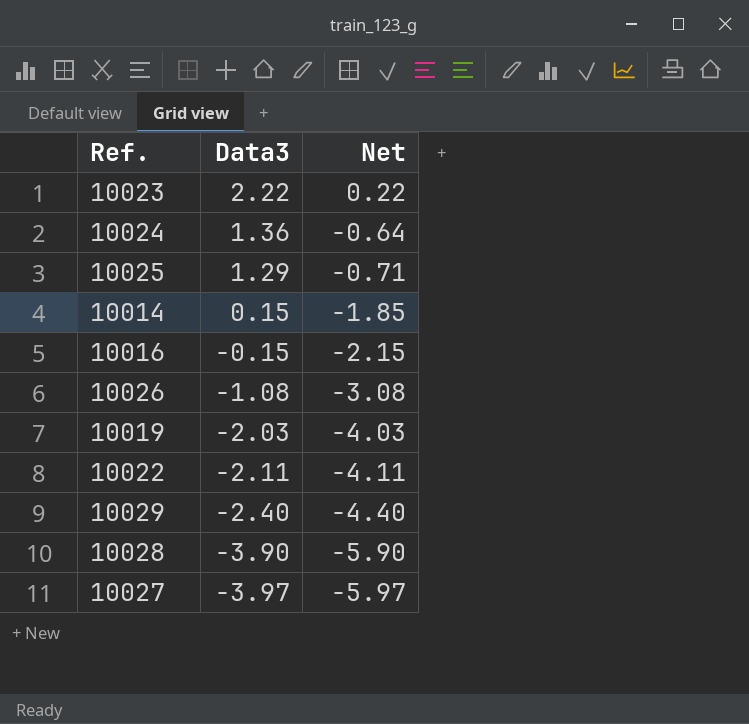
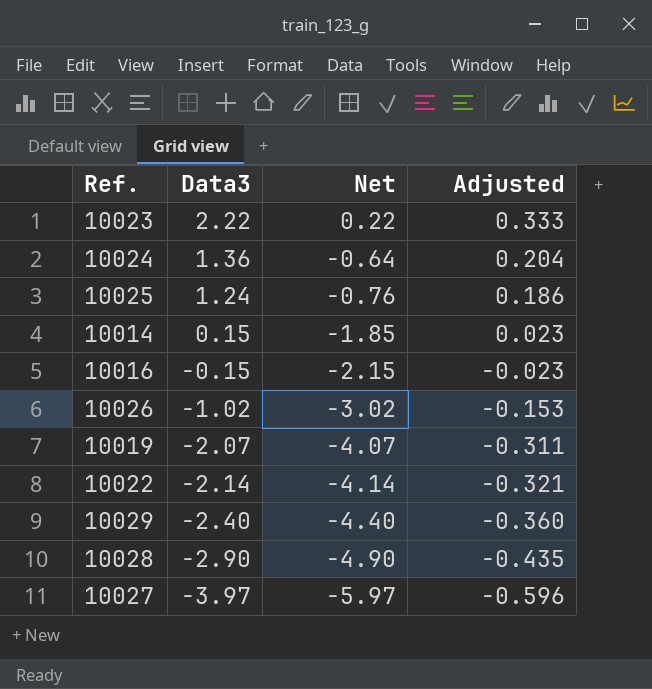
column Adjusted | formula: none -> [Data3] * 0.15
10025 | Data3: 1.29 -> 1.24
10025 | Net: -0.71 -> -0.76
10026 | Data3: -1.08 -> -1.02
10026 | Net: -3.08 -> -3.02
10019 | Data3: -2.03 -> -2.07
10019 | Net: -4.03 -> -4.07
10022 | Data3: -2.11 -> -2.14
10022 | Net: -4.11 -> -4.14
10028 | Data3: -3.90 -> -2.90
10028 | Net: -5.90 -> -4.90

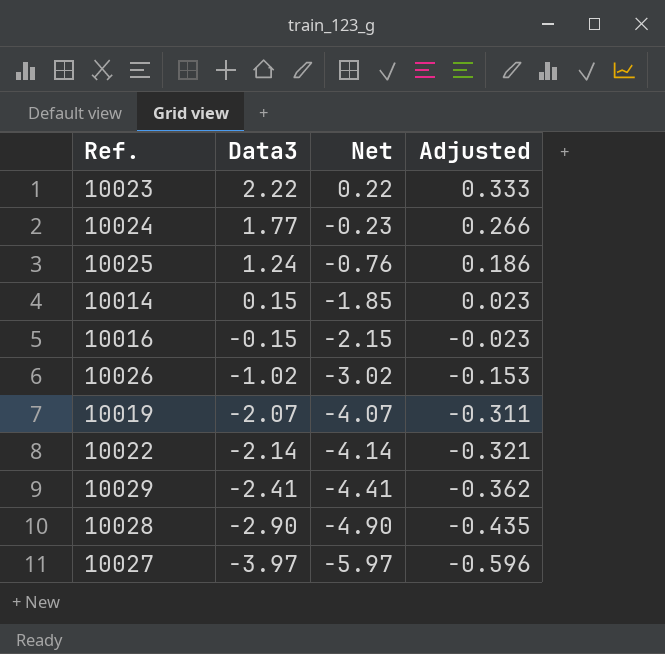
10024 | Data3: 1.36 -> 1.77
10024 | Net: -0.64 -> -0.23
10024 | Adjusted: 0.204 -> 0.266
10029 | Data3: -2.40 -> -2.41
10029 | Net: -4.40 -> -4.41
10029 | Adjusted: -0.360 -> -0.362

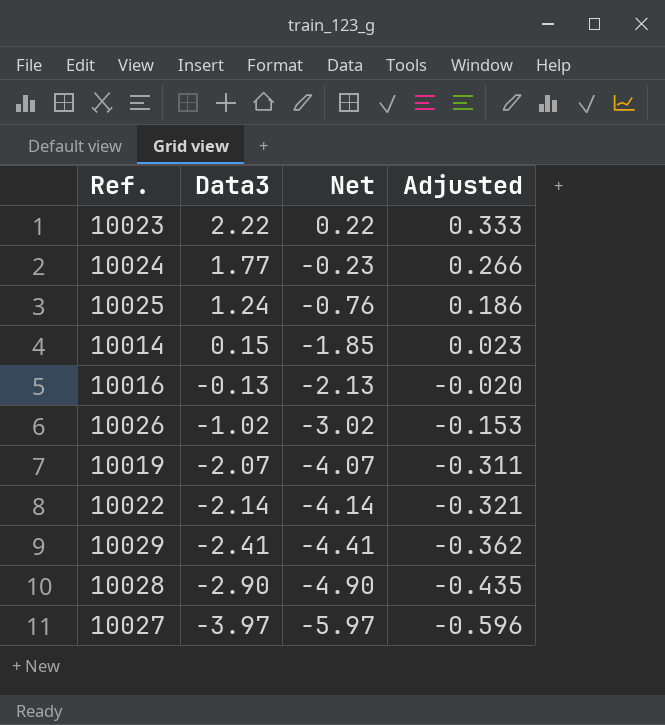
10016 | Data3: -0.15 -> -0.13
10016 | Net: -2.15 -> -2.13
10016 | Adjusted: -0.023 -> -0.020

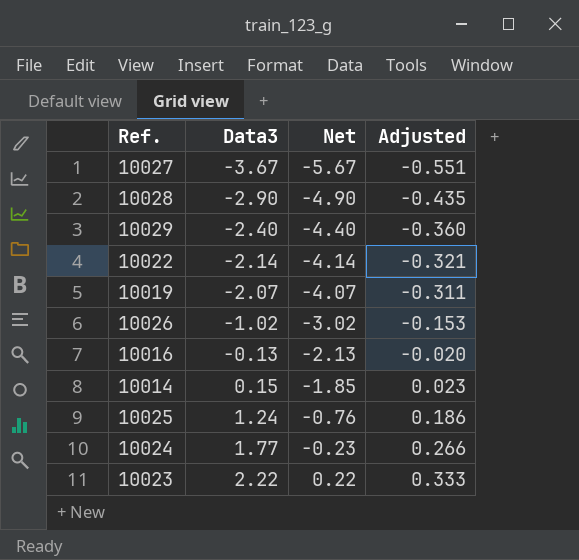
row order: Data3 descending -> Data3 ascending
10027 | Data3: -3.97 -> -3.67
10027 | Net: -5.97 -> -5.67
10027 | Adjusted: -0.596 -> -0.551
10029 | Data3: -2.41 -> -2.40
10029 | Net: -4.41 -> -4.40
10029 | Adjusted: -0.362 -> -0.360

